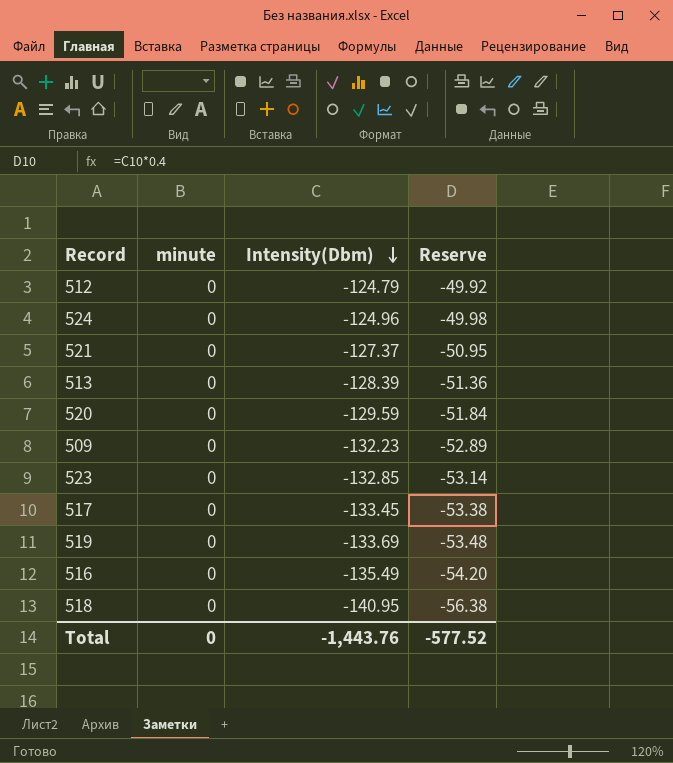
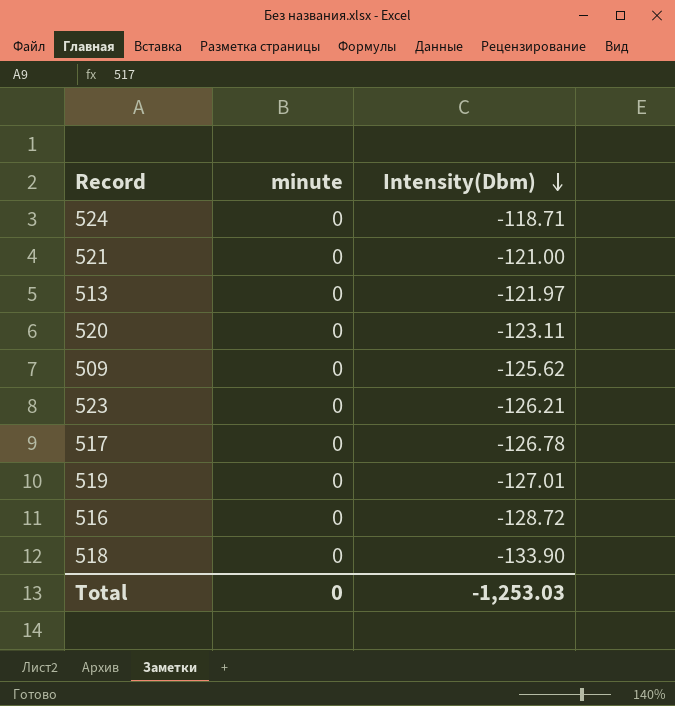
column Reserve | formula: [Intensity(Dbm)] * 0.4 -> none
row 512: 0 | -124.79 | -49.92 -> none
524 | Intensity(Dbm): -124.96 -> -118.71
521 | Intensity(Dbm): -127.37 -> -121.00
513 | Intensity(Dbm): -128.39 -> -121.97
520 | Intensity(Dbm): -129.59 -> -123.11
509 | Intensity(Dbm): -132.23 -> -125.62
523 | Intensity(Dbm): -132.85 -> -126.21
517 | Intensity(Dbm): -133.45 -> -126.78
519 | Intensity(Dbm): -133.69 -> -127.01
516 | Intensity(Dbm): -135.49 -> -128.72
518 | Intensity(Dbm): -140.95 -> -133.90
Total | Intensity(Dbm): -1,443.76 -> -1,253.03

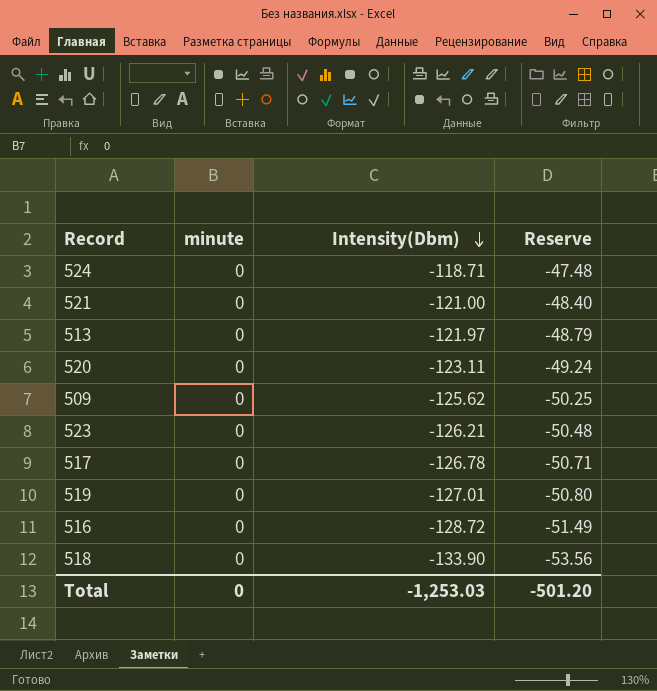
column Reserve | formula: none -> [Intensity(Dbm)] * 0.4

